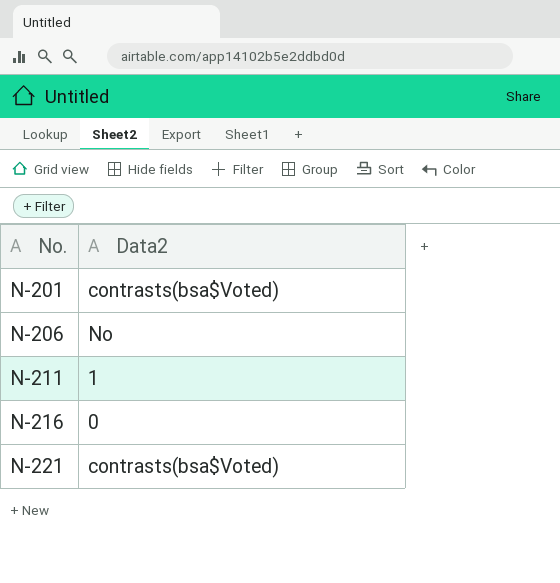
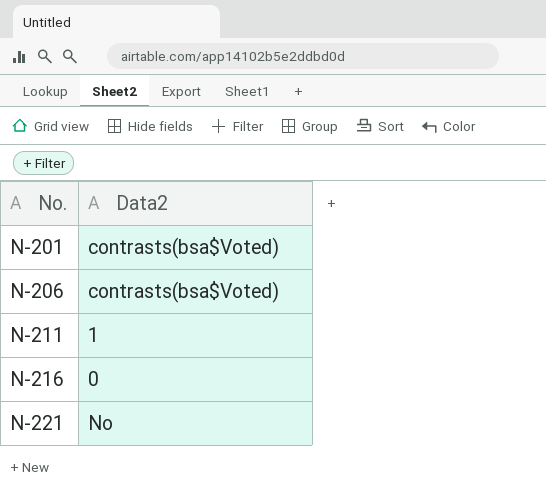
N-206 | Data2: No -> contrasts(bsa$Voted)
N-221 | Data2: contrasts(bsa$Voted) -> No

